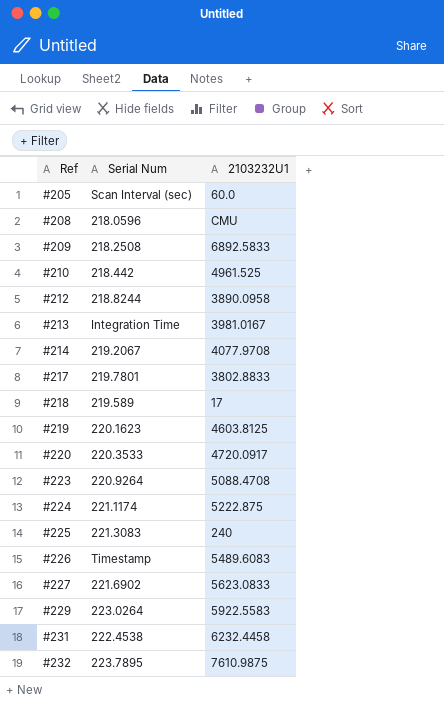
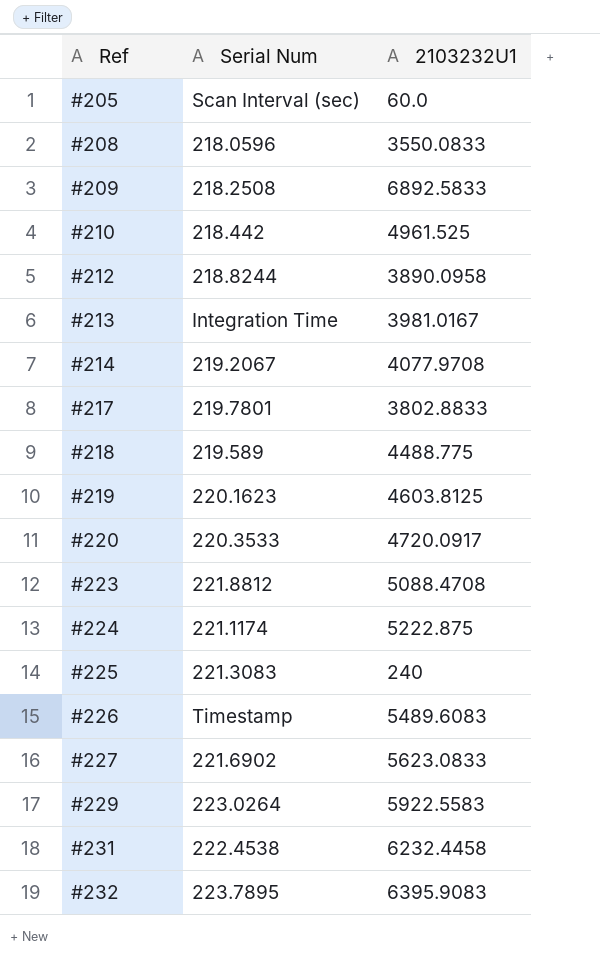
#208 | 2103232U1: CMU -> 3550.0833
#218 | 2103232U1: 17 -> 4488.775
#223 | Serial Num: 220.9264 -> 221.8812
#232 | 2103232U1: 7610.9875 -> 6395.9083

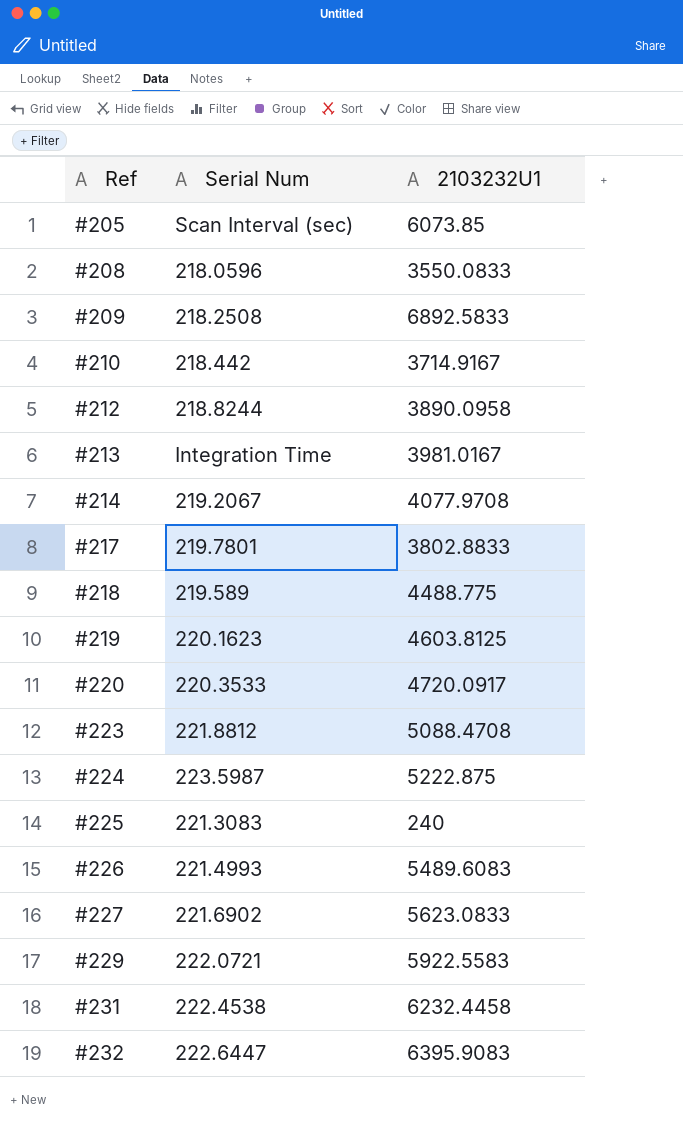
#205 | 2103232U1: 60.0 -> 6073.85
#210 | 2103232U1: 4961.525 -> 3714.9167
#224 | Serial Num: 221.1174 -> 223.5987
#226 | Serial Num: Timestamp -> 221.4993
#229 | Serial Num: 223.0264 -> 222.0721
#232 | Serial Num: 223.7895 -> 222.6447

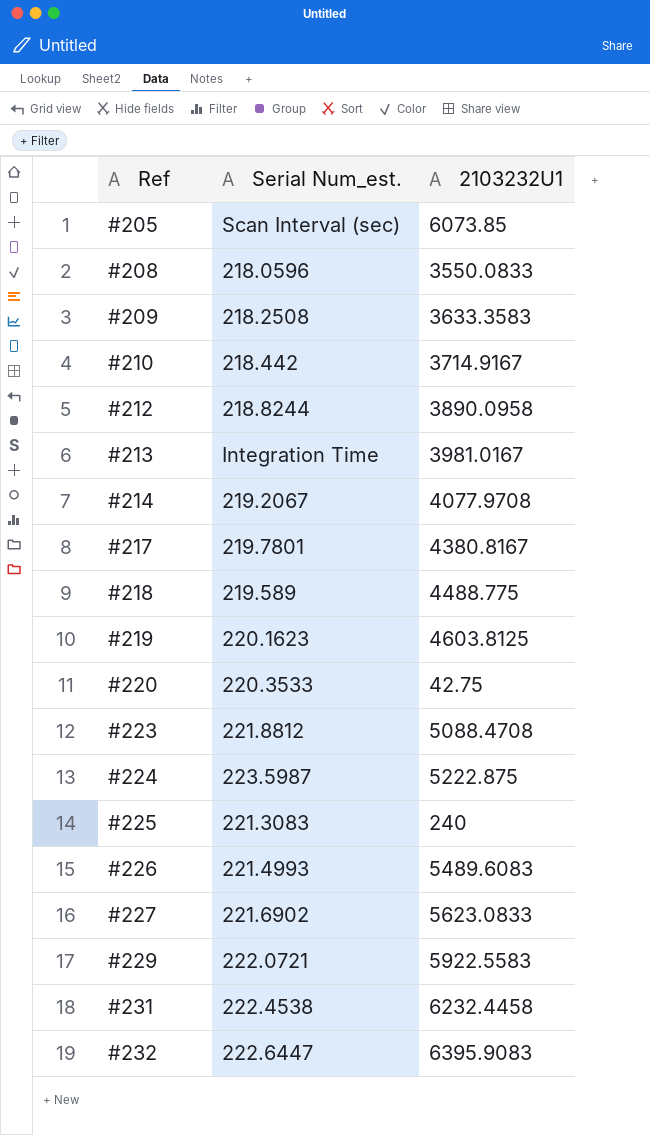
column name: Serial Num -> Serial Num_est.
#209 | 2103232U1: 6892.5833 -> 3633.3583
#217 | 2103232U1: 3802.8833 -> 4380.8167
#220 | 2103232U1: 4720.0917 -> 42.75

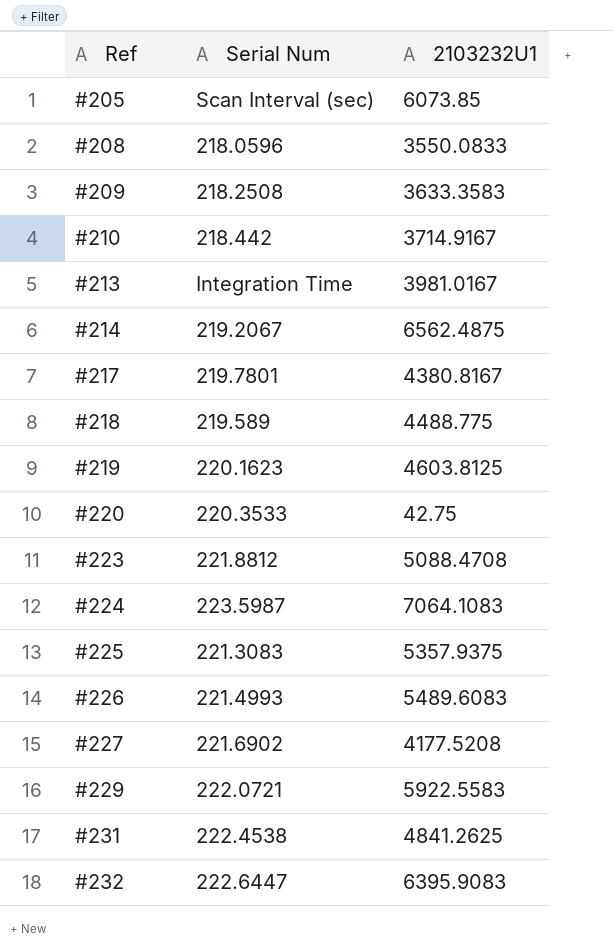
column name: Serial Num_est. -> Serial Num
row #212: 218.8244 | 3890.0958 -> none
#214 | 2103232U1: 4077.9708 -> 6562.4875
#224 | 2103232U1: 5222.875 -> 7064.1083
#225 | 2103232U1: 240 -> 5357.9375
#227 | 2103232U1: 5623.0833 -> 4177.5208
#231 | 2103232U1: 6232.4458 -> 4841.2625

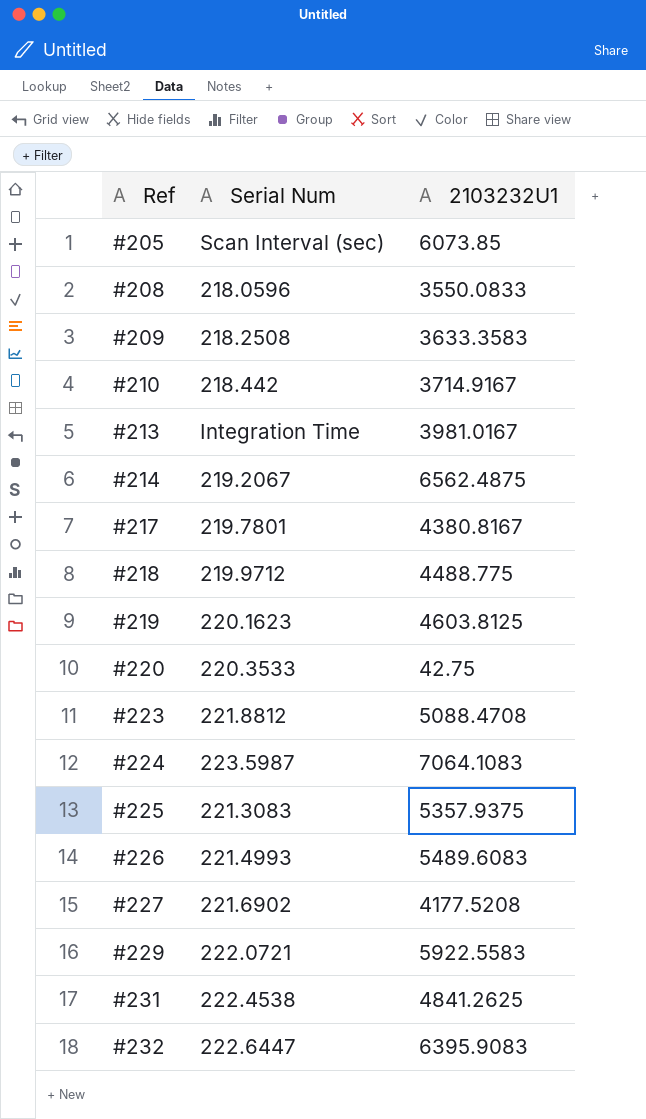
#218 | Serial Num: 219.589 -> 219.9712

